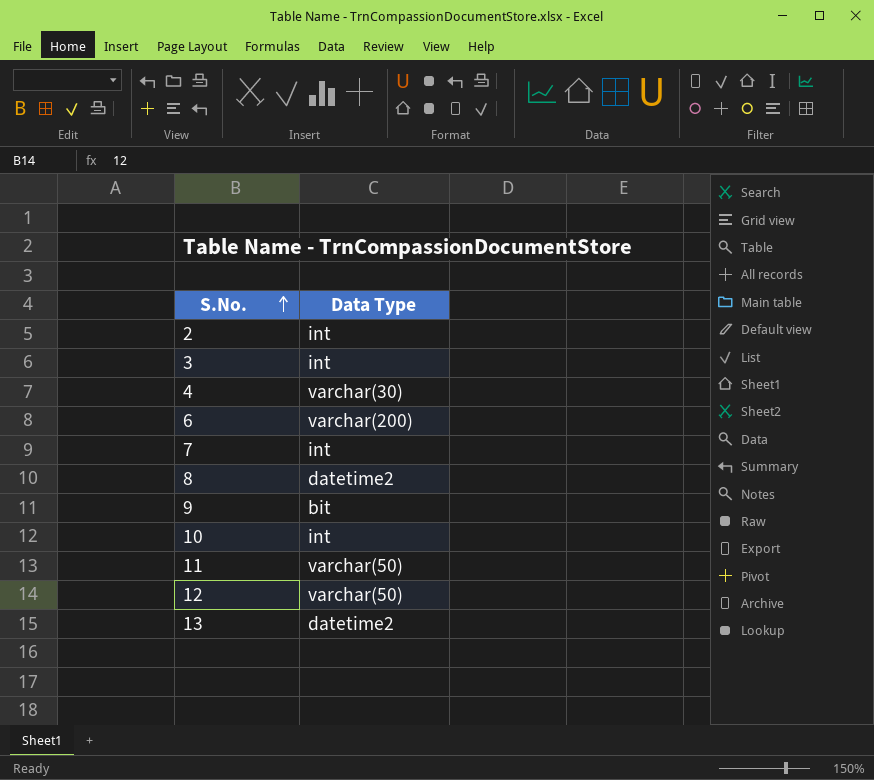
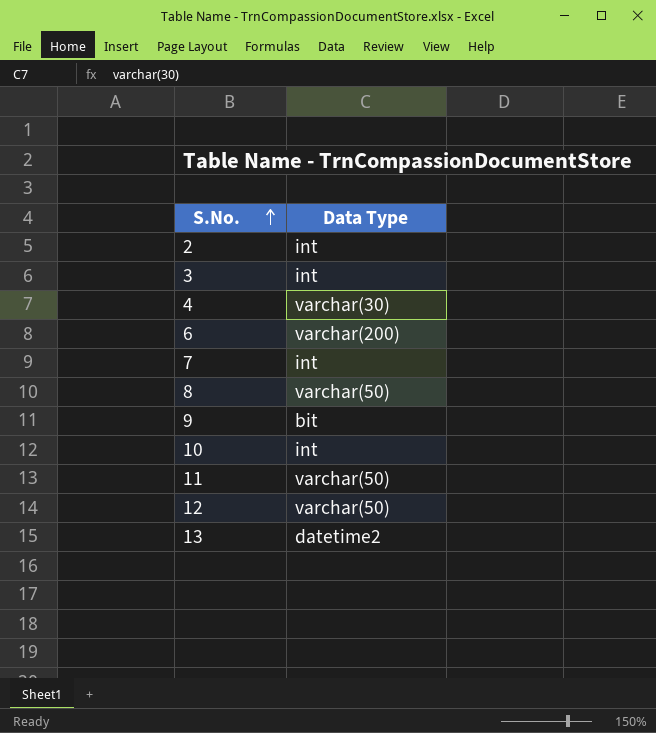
8 | Data Type: datetime2 -> varchar(50)

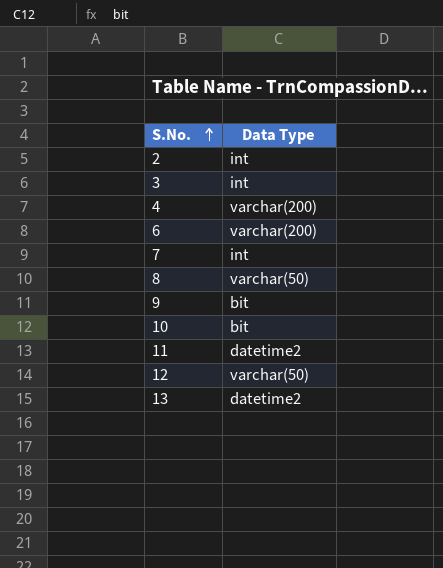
4 | Data Type: varchar(30) -> varchar(200)
10 | Data Type: int -> bit
11 | Data Type: varchar(50) -> datetime2

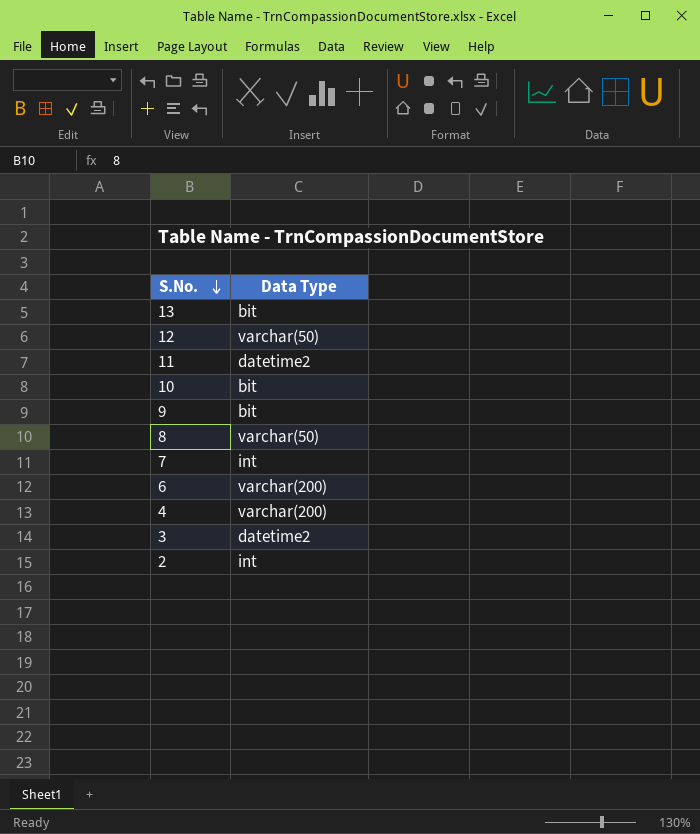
row order: S.No. ascending -> S.No. descending
13 | Data Type: datetime2 -> bit
3 | Data Type: int -> datetime2

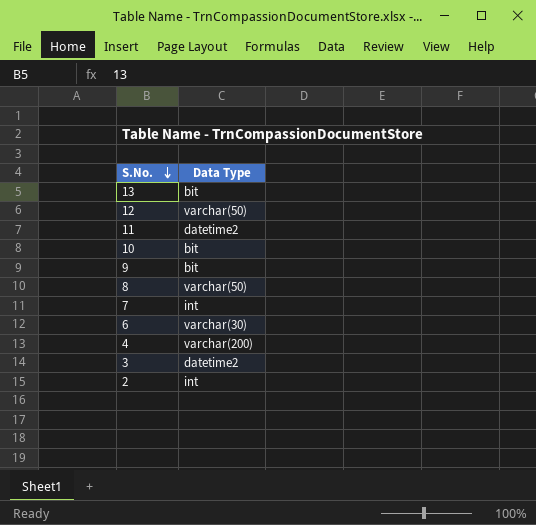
6 | Data Type: varchar(200) -> varchar(30)

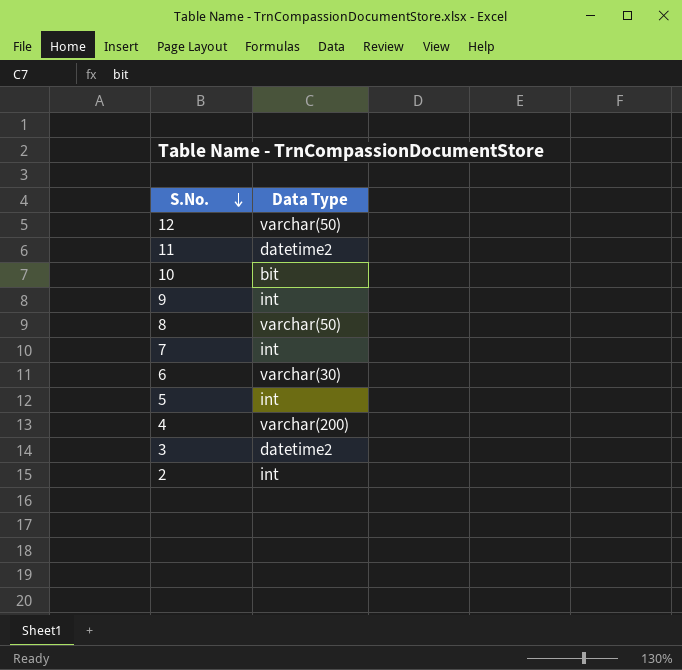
row 13: bit -> none
9 | Data Type: bit -> int
row 5: none -> int

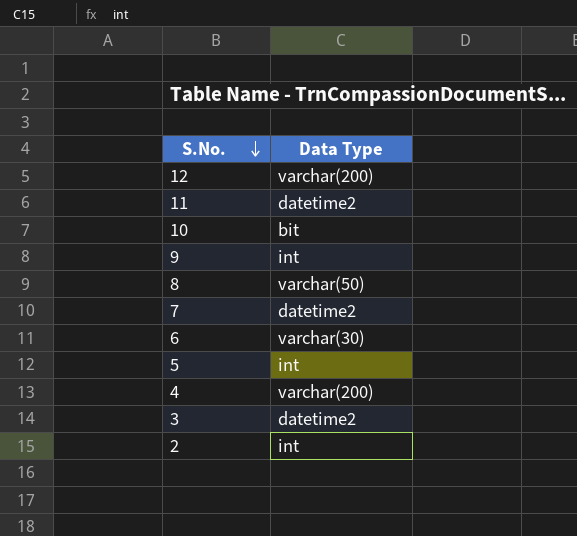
12 | Data Type: varchar(50) -> varchar(200)
7 | Data Type: int -> datetime2

